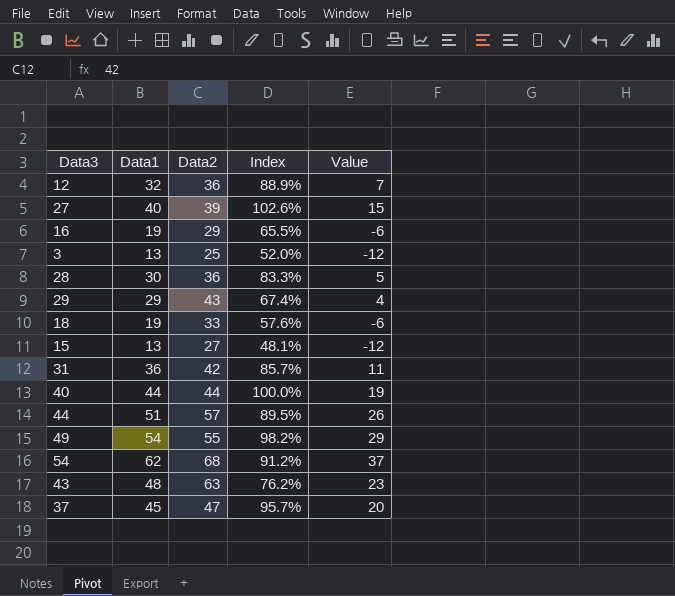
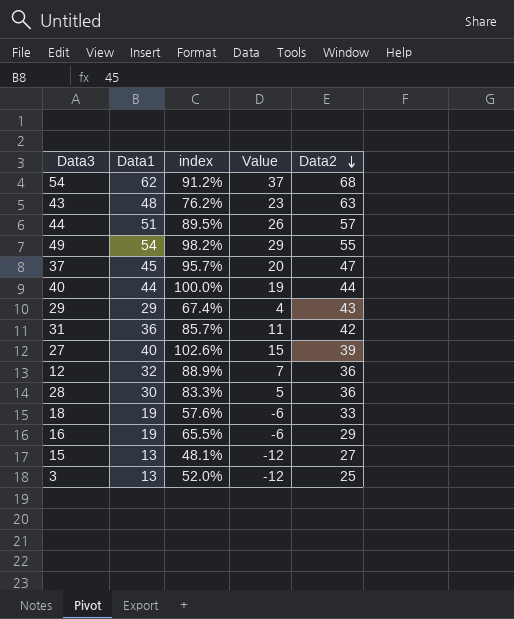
row order: none -> Data2 descending
column name: Index -> index
column Data2 | position: 3 -> 5

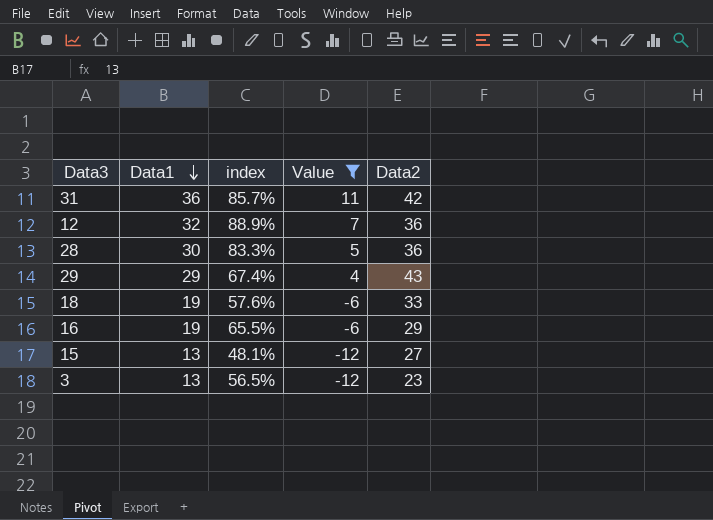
filter: none -> Value <= 11
row order: Data2 descending -> Data1 descending
3 | index: 52.0% -> 56.5%
3 | Data2: 25 -> 23

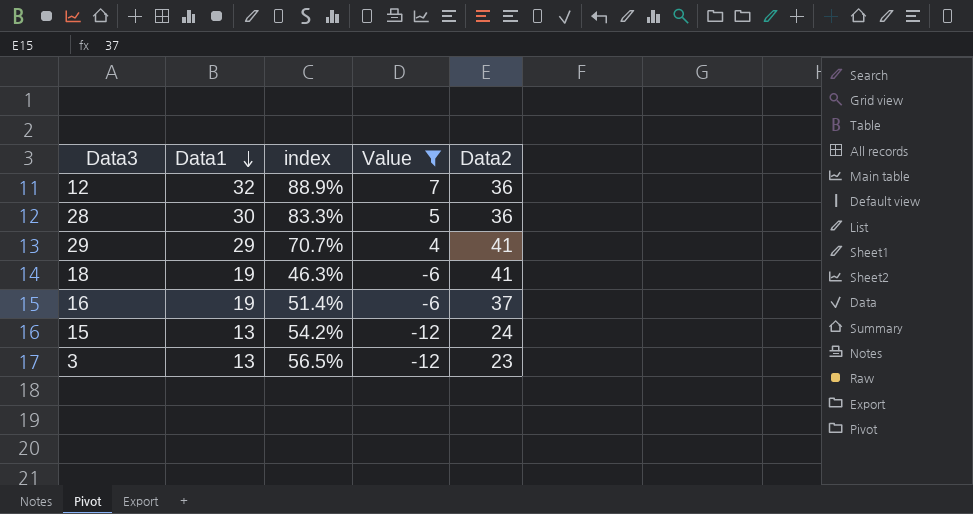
row 31: 36 | 85.7% | 11 | 42 -> none
29 | index: 67.4% -> 70.7%
29 | Data2: 43 -> 41
18 | index: 57.6% -> 46.3%
18 | Data2: 33 -> 41
16 | index: 65.5% -> 51.4%
16 | Data2: 29 -> 37
15 | index: 48.1% -> 54.2%
15 | Data2: 27 -> 24

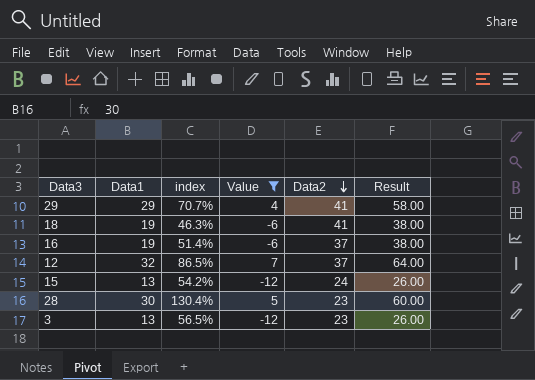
row order: Data1 descending -> Data2 descending
column Result | formula: none -> [Data1] * 2
12 | index: 88.9% -> 86.5%
12 | Data2: 36 -> 37
28 | index: 83.3% -> 130.4%
28 | Data2: 36 -> 23

